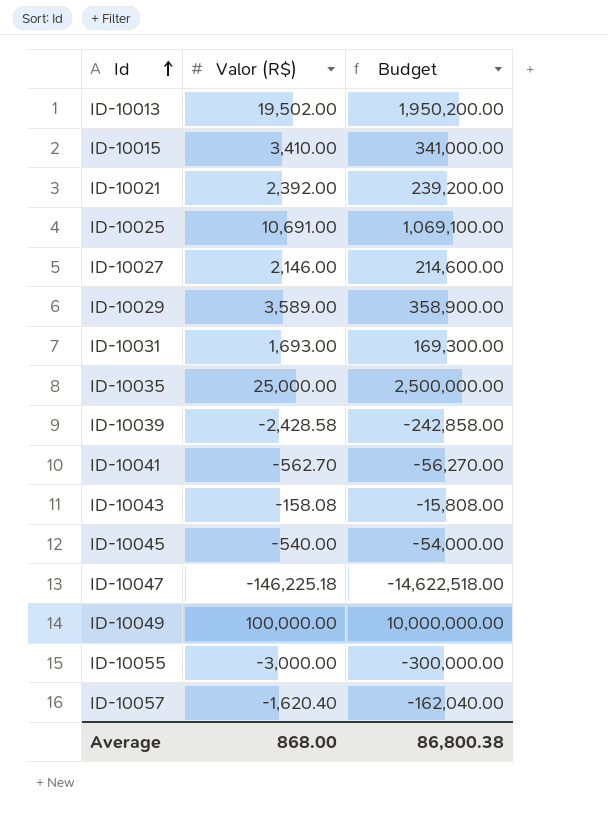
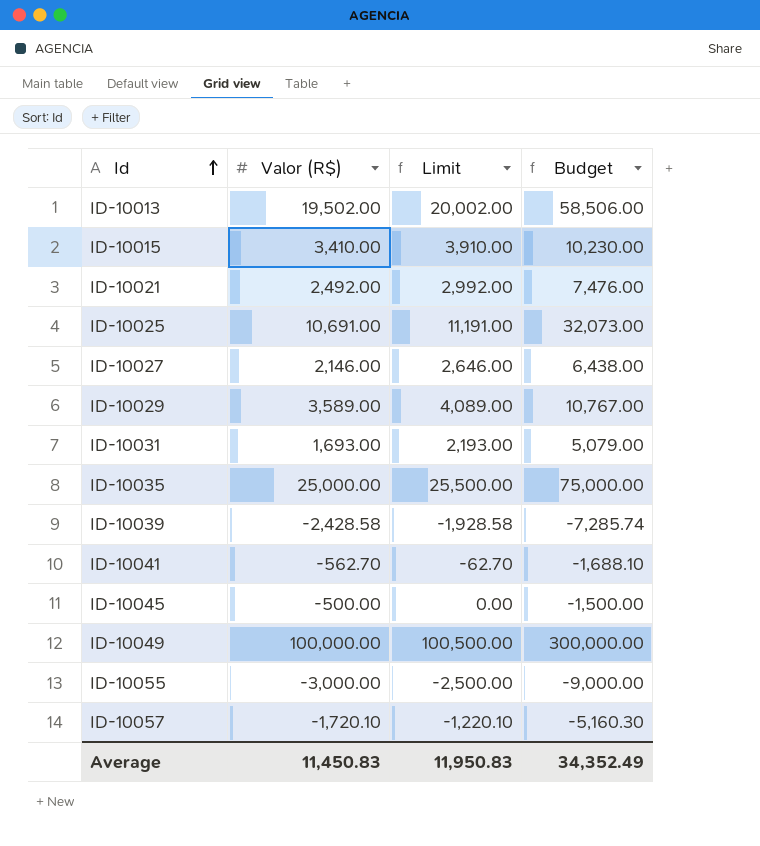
column Limit | formula: none -> [Valor (R$)] + 500
column Budget | formula: [Valor (R$)] * 100 -> [Valor (R$)] * 3
row ID-10043: -158.08 | -15,808.00 -> none
row ID-10047: -146,225.18 | -14,622,518.00 -> none
ID-10021 | Valor (R$): 2,392.00 -> 2,492.00
ID-10045 | Valor (R$): -540.00 -> -500.00
ID-10057 | Valor (R$): -1,620.40 -> -1,720.10
Average | Valor (R$): 868.00 -> 11,450.83
Average | Budget: 86,800.38 -> 34,352.49

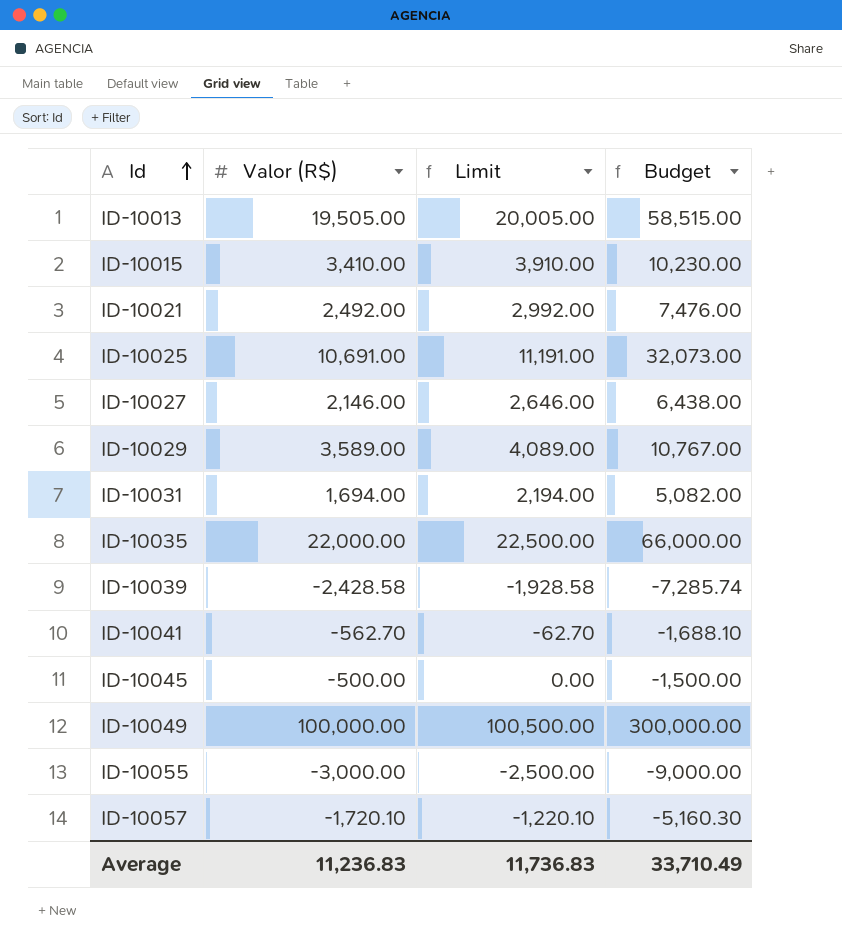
ID-10013 | Valor (R$): 19,502.00 -> 19,505.00
ID-10013 | Limit: 20,002.00 -> 20,005.00
ID-10013 | Budget: 58,506.00 -> 58,515.00
ID-10031 | Valor (R$): 1,693.00 -> 1,694.00
ID-10031 | Limit: 2,193.00 -> 2,194.00
ID-10031 | Budget: 5,079.00 -> 5,082.00
ID-10035 | Valor (R$): 25,000.00 -> 22,000.00
ID-10035 | Limit: 25,500.00 -> 22,500.00
ID-10035 | Budget: 75,000.00 -> 66,000.00
Average | Valor (R$): 11,450.83 -> 11,236.83
Average | Limit: 11,950.83 -> 11,736.83
Average | Budget: 34,352.49 -> 33,710.49

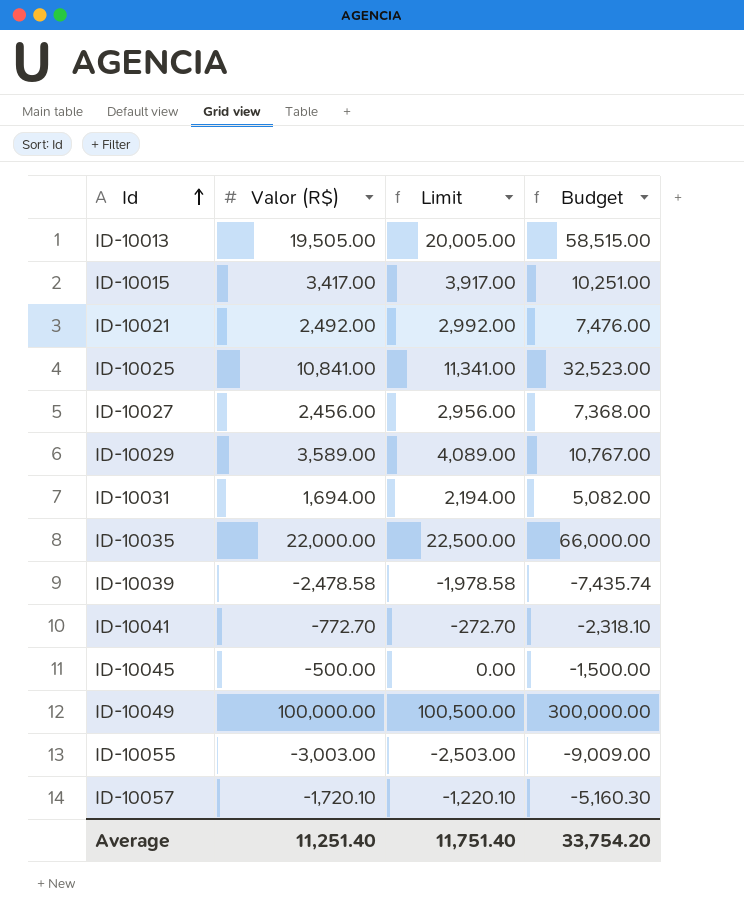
ID-10015 | Valor (R$): 3,410.00 -> 3,417.00
ID-10015 | Limit: 3,910.00 -> 3,917.00
ID-10015 | Budget: 10,230.00 -> 10,251.00
ID-10025 | Valor (R$): 10,691.00 -> 10,841.00
ID-10025 | Limit: 11,191.00 -> 11,341.00
ID-10025 | Budget: 32,073.00 -> 32,523.00
ID-10027 | Valor (R$): 2,146.00 -> 2,456.00
ID-10027 | Limit: 2,646.00 -> 2,956.00
ID-10027 | Budget: 6,438.00 -> 7,368.00
ID-10039 | Valor (R$): -2,428.58 -> -2,478.58
ID-10039 | Limit: -1,928.58 -> -1,978.58
ID-10039 | Budget: -7,285.74 -> -7,435.74
ID-10041 | Valor (R$): -562.70 -> -772.70
ID-10041 | Limit: -62.70 -> -272.70
ID-10041 | Budget: -1,688.10 -> -2,318.10
ID-10055 | Valor (R$): -3,000.00 -> -3,003.00
ID-10055 | Limit: -2,500.00 -> -2,503.00
ID-10055 | Budget: -9,000.00 -> -9,009.00
Average | Valor (R$): 11,236.83 -> 11,251.40
Average | Limit: 11,736.83 -> 11,751.40
Average | Budget: 33,710.49 -> 33,754.20

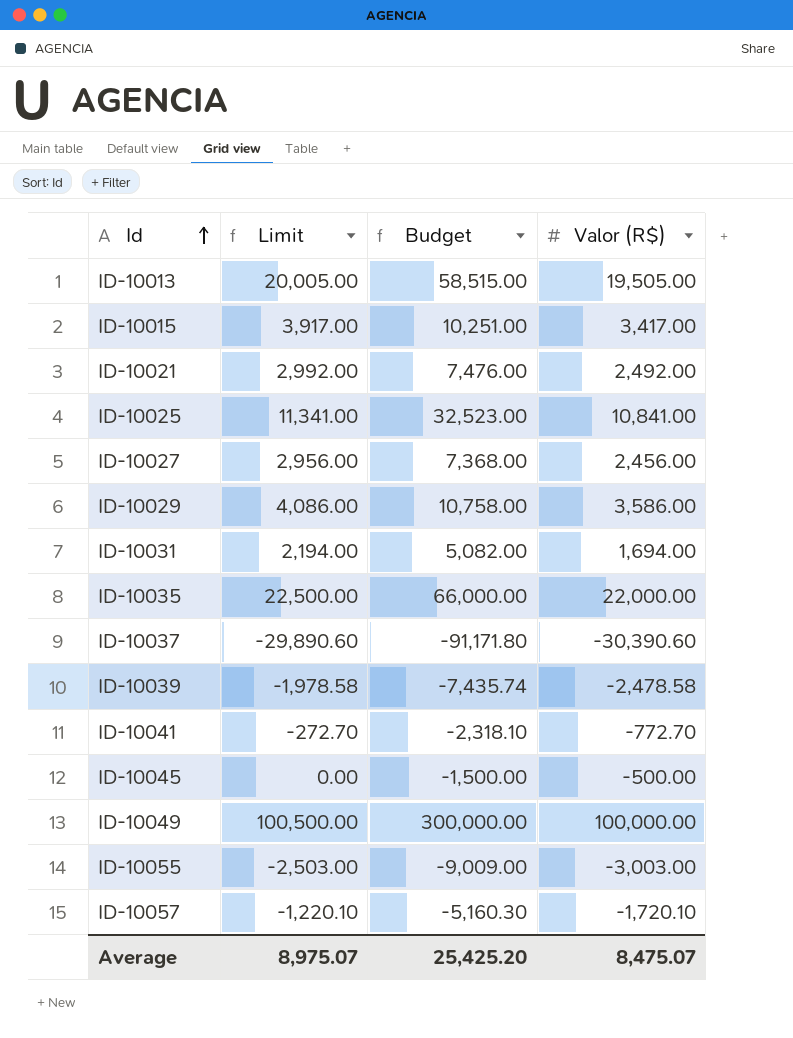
column Valor (R$) | position: 2 -> 4
ID-10029 | Limit: 4,089.00 -> 4,086.00
ID-10029 | Budget: 10,767.00 -> 10,758.00
ID-10029 | Valor (R$): 3,589.00 -> 3,586.00
row ID-10037: none -> -29,890.60 | -91,171.80 | -30,390.60
Average | Limit: 11,751.40 -> 8,975.07
Average | Budget: 33,754.20 -> 25,425.20
Average | Valor (R$): 11,251.40 -> 8,475.07

